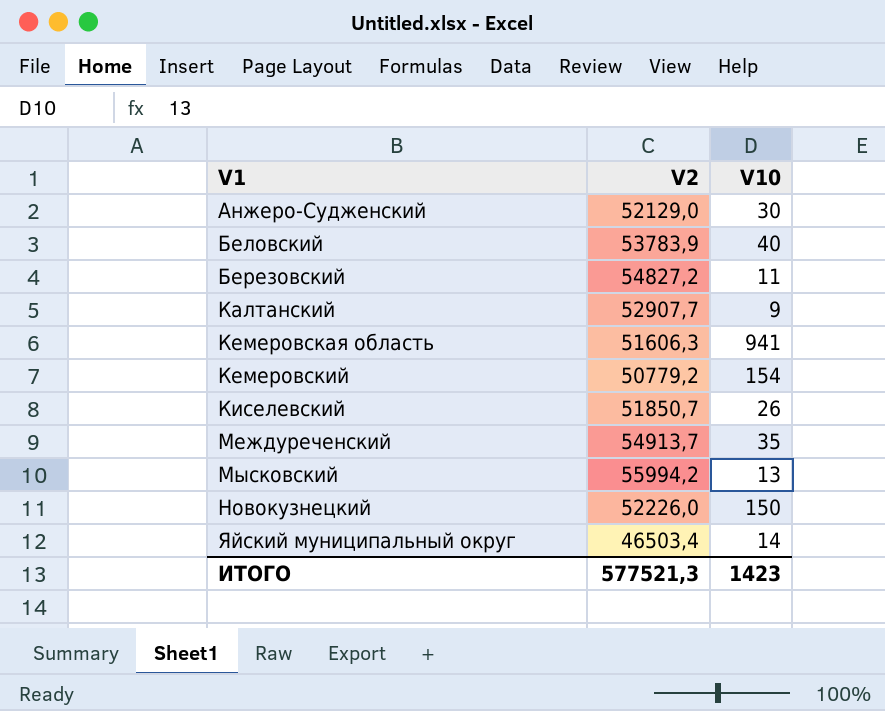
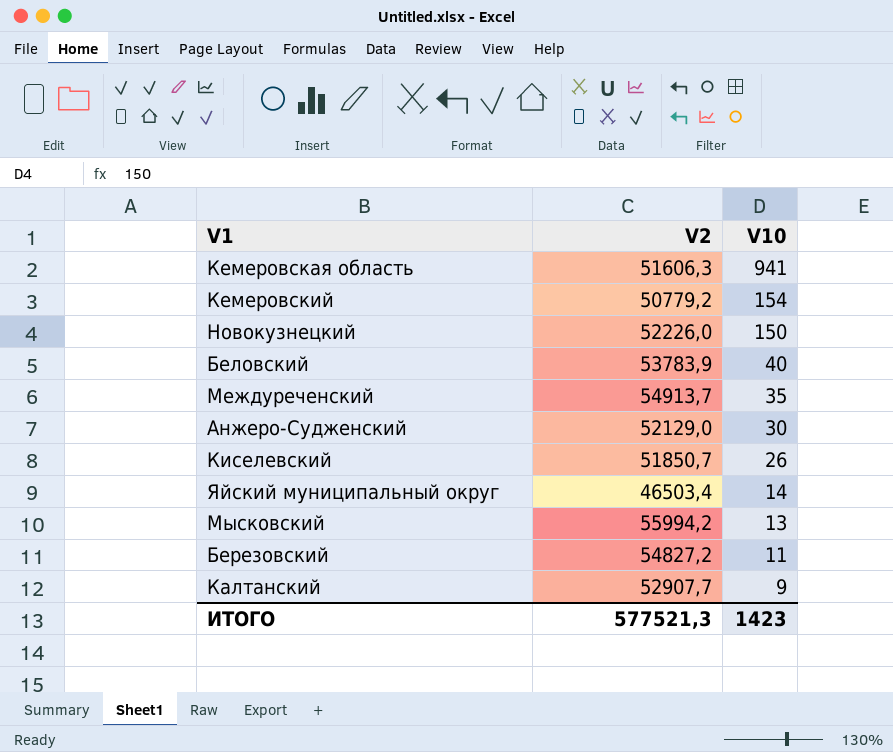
row order: V1 ascending -> V10 descending

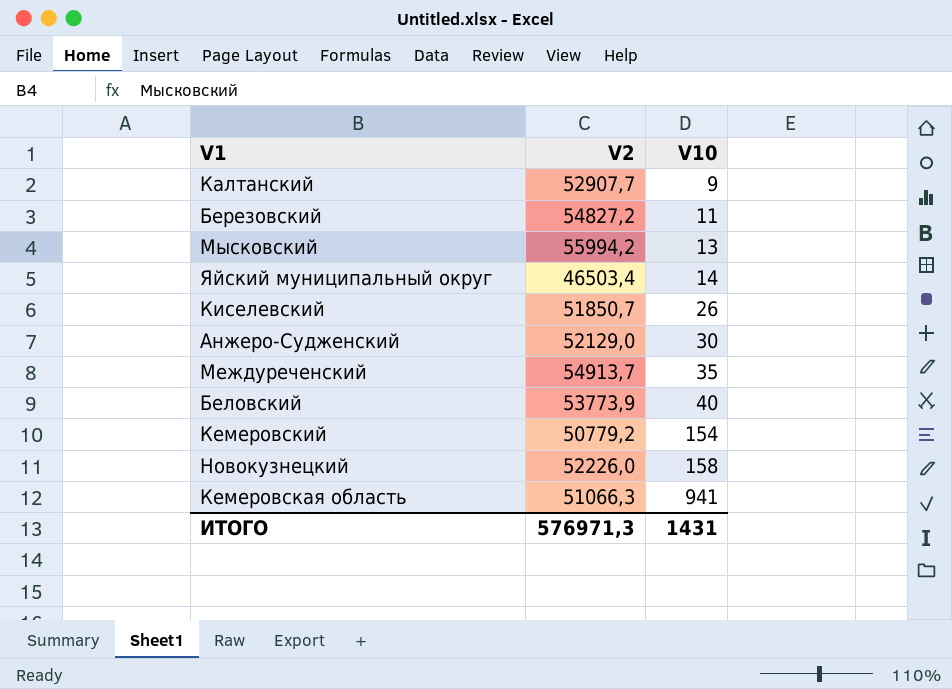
row order: V10 descending -> V10 ascending
Беловский | V2: 53783,9 -> 53773,9
Новокузнецкий | V10: 150 -> 158
Кемеровская область | V2: 51606,3 -> 51066,3
ИТОГО | V2: 577521,3 -> 576971,3
ИТОГО | V10: 1423 -> 1431

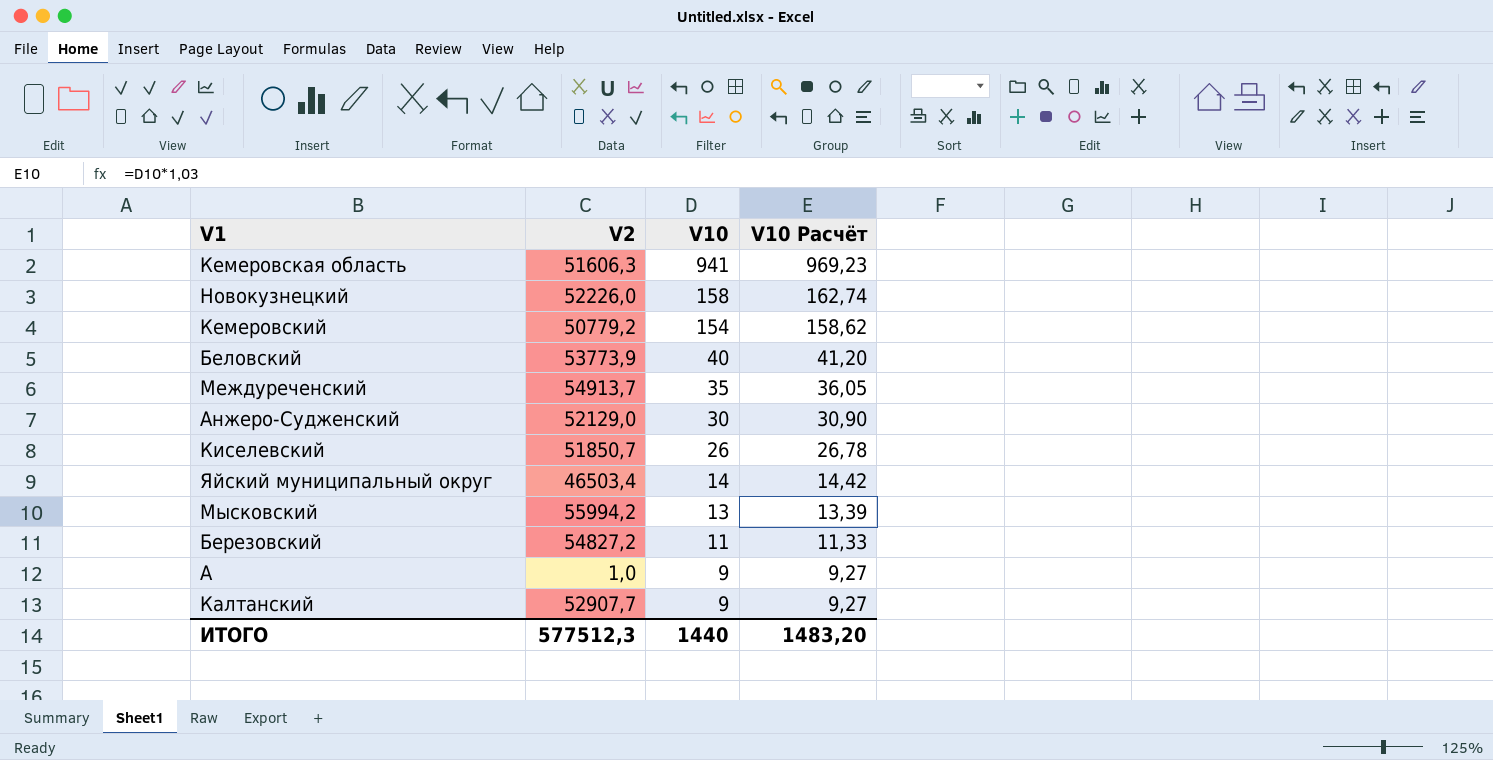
row order: V10 ascending -> V10 descending
column V10 Расчёт | formula: none -> [V10] * 1,03
Кемеровская область | V2: 51066,3 -> 51606,3
row А: none -> 1,0 | 9 | 9,27
ИТОГО | V2: 576971,3 -> 577512,3
ИТОГО | V10: 1431 -> 1440

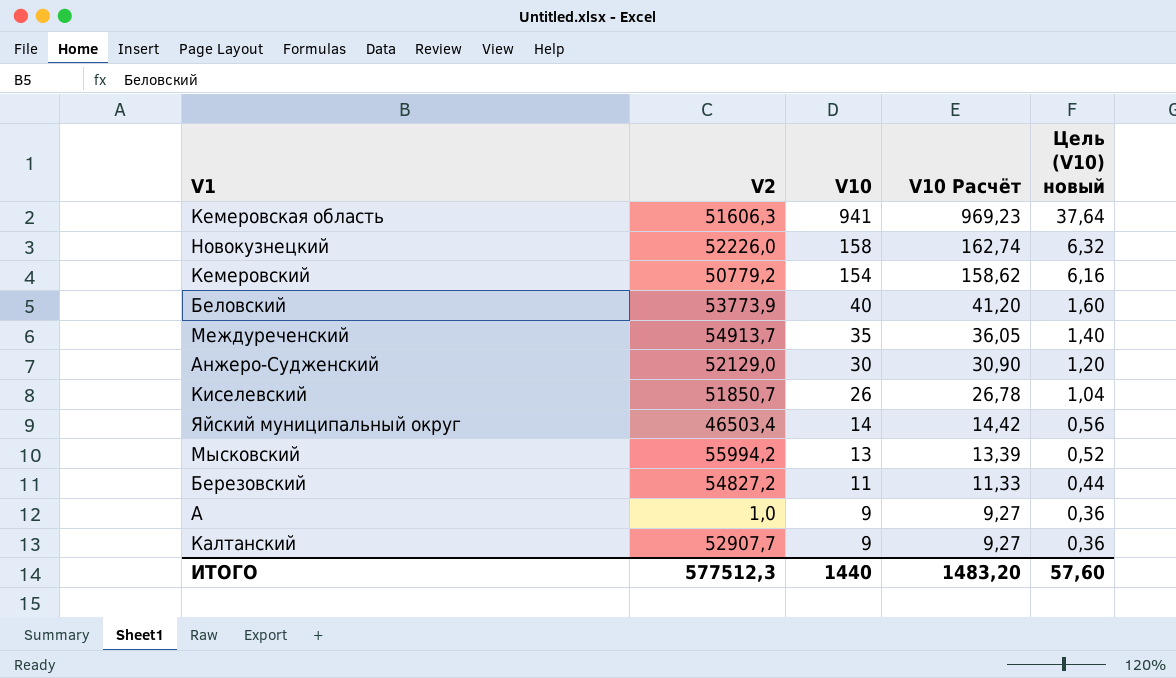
column Цель (V10) новый | formula: none -> [V10] * 0,04

